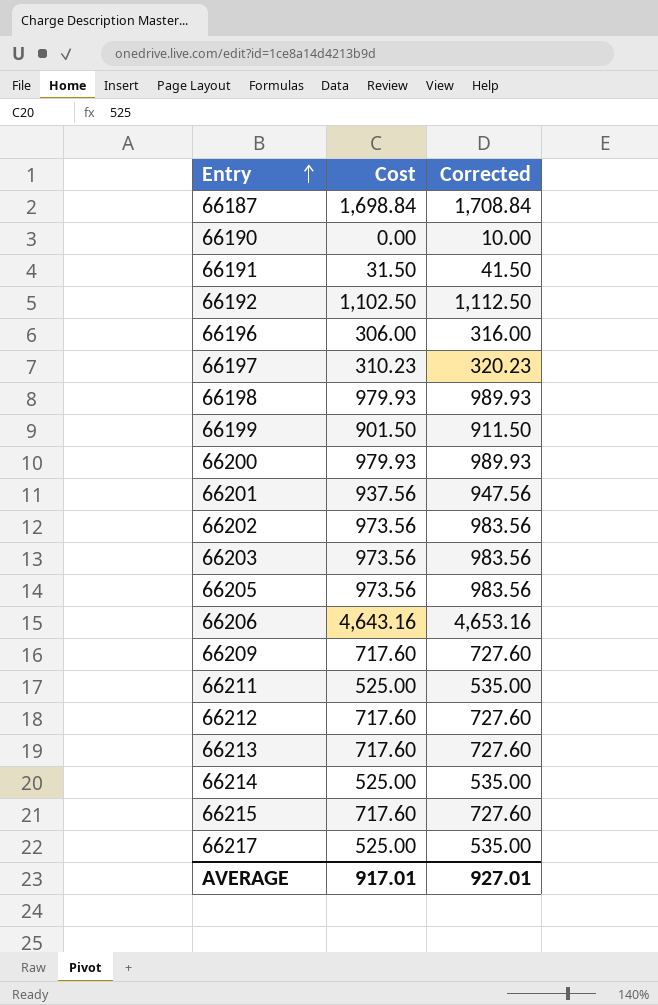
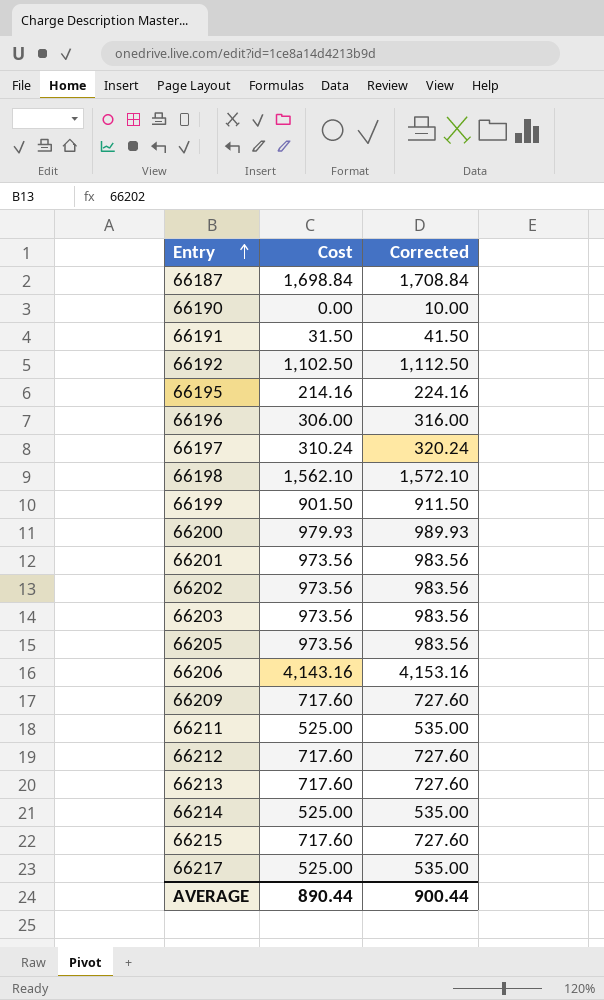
row 66195: none -> 214.16 | 224.16
66197 | Cost: 310.23 -> 310.24
66197 | Corrected: 320.23 -> 320.24
66198 | Cost: 979.93 -> 1,562.10
66198 | Corrected: 989.93 -> 1,572.10
66201 | Cost: 937.56 -> 973.56
66201 | Corrected: 947.56 -> 983.56
66206 | Cost: 4,643.16 -> 4,143.16
66206 | Corrected: 4,653.16 -> 4,153.16
AVERAGE | Cost: 917.01 -> 890.44
AVERAGE | Corrected: 927.01 -> 900.44

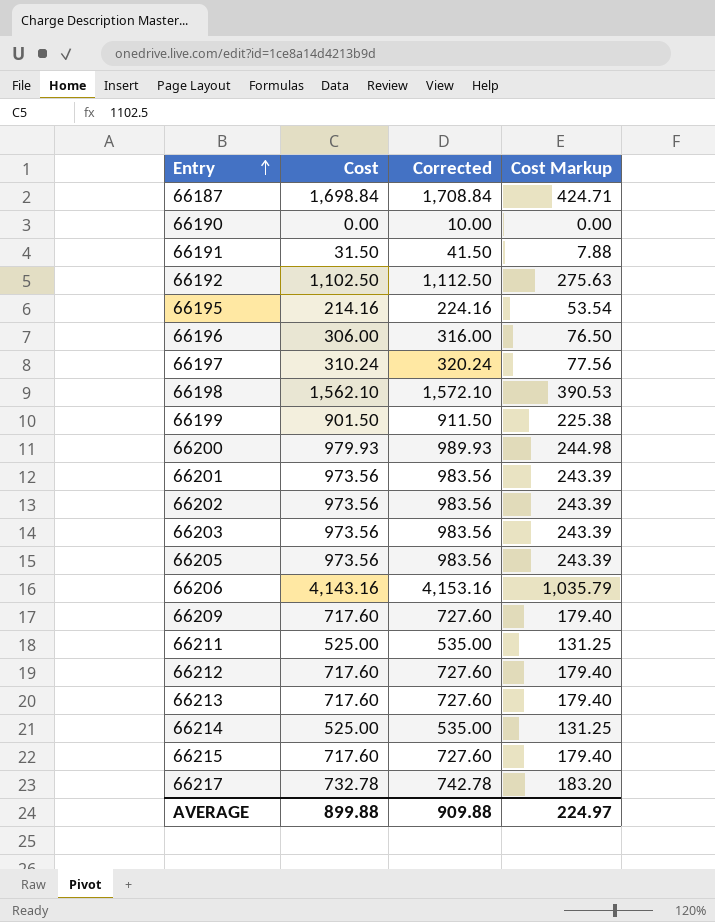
column Cost Markup | formula: none -> [Cost] * 0.25
66217 | Cost: 525.00 -> 732.78
66217 | Corrected: 535.00 -> 742.78
AVERAGE | Cost: 890.44 -> 899.88
AVERAGE | Corrected: 900.44 -> 909.88

